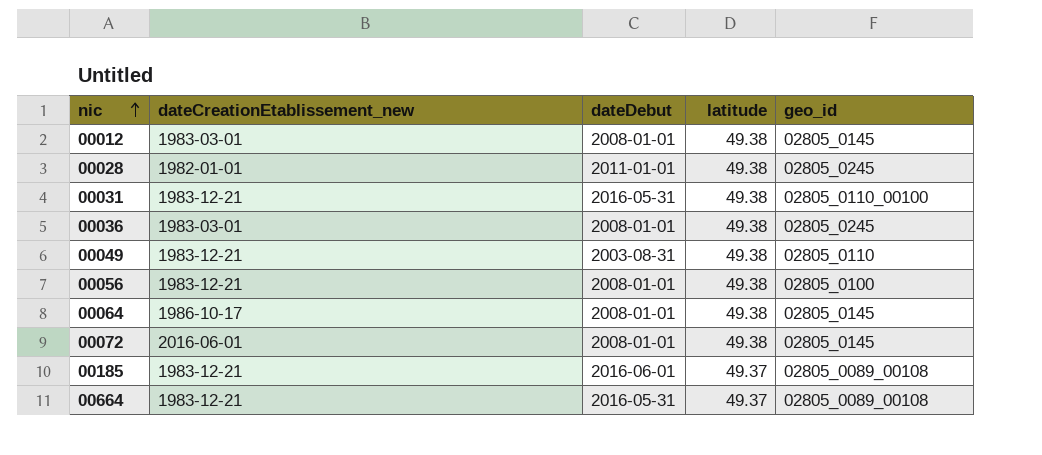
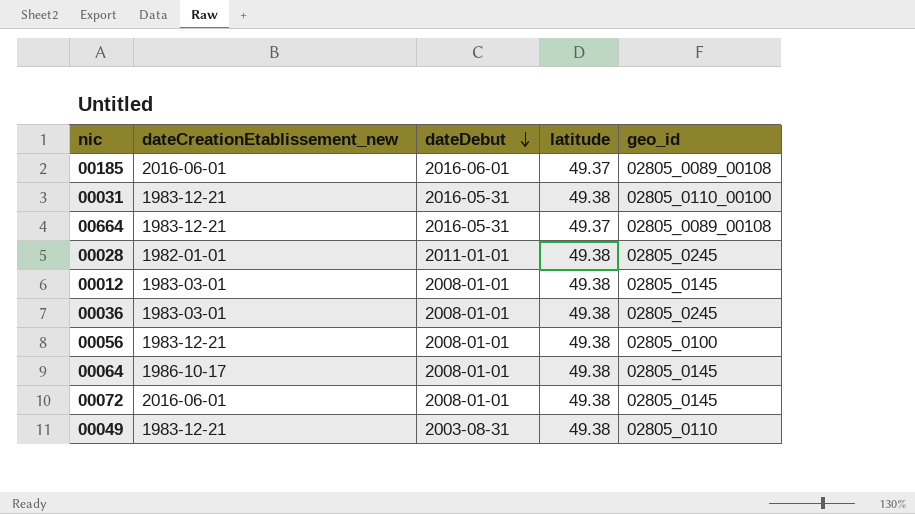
row order: nic ascending -> dateDebut descending
00185 | dateCreationEtablissement_new: 1983-12-21 -> 2016-06-01

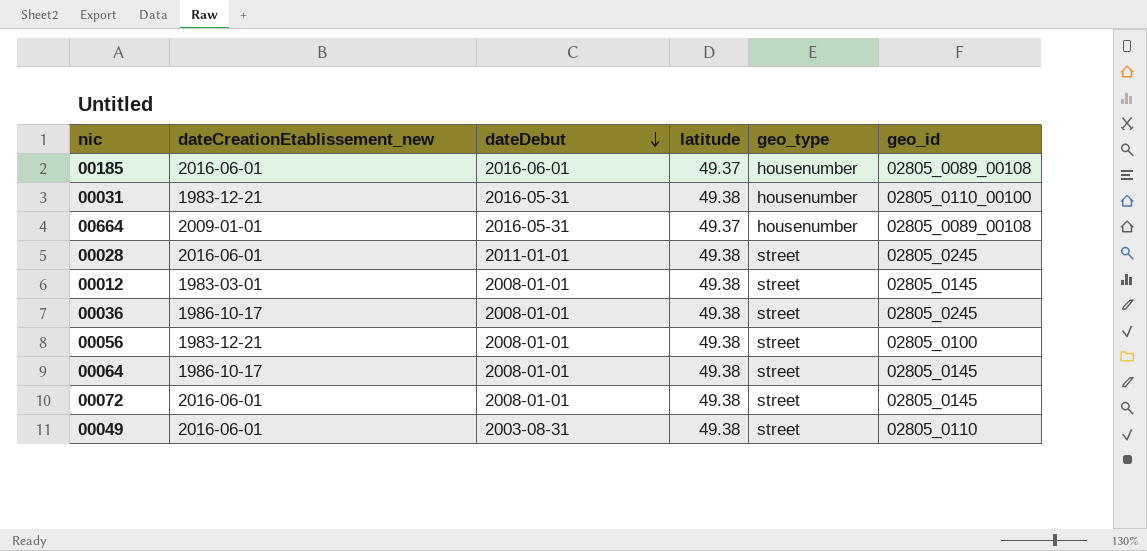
column geo_type | position: none -> 5
00664 | dateCreationEtablissement_new: 1983-12-21 -> 2009-01-01
00028 | dateCreationEtablissement_new: 1982-01-01 -> 2016-06-01
00036 | dateCreationEtablissement_new: 1983-03-01 -> 1986-10-17
00049 | dateCreationEtablissement_new: 1983-12-21 -> 2016-06-01

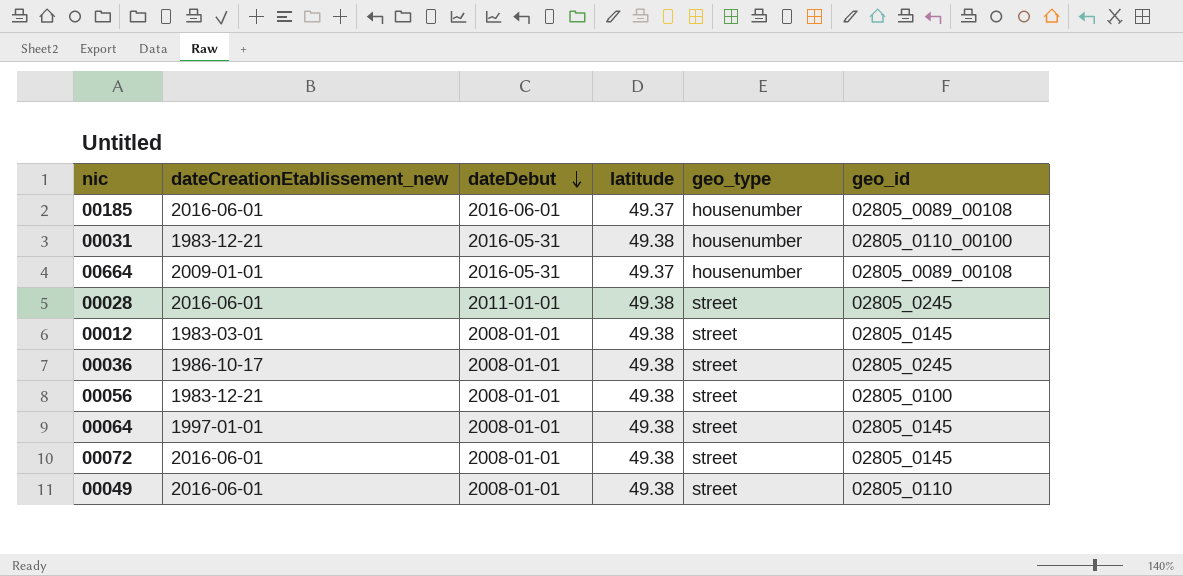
00064 | dateCreationEtablissement_new: 1986-10-17 -> 1997-01-01
00049 | dateDebut: 2003-08-31 -> 2008-01-01

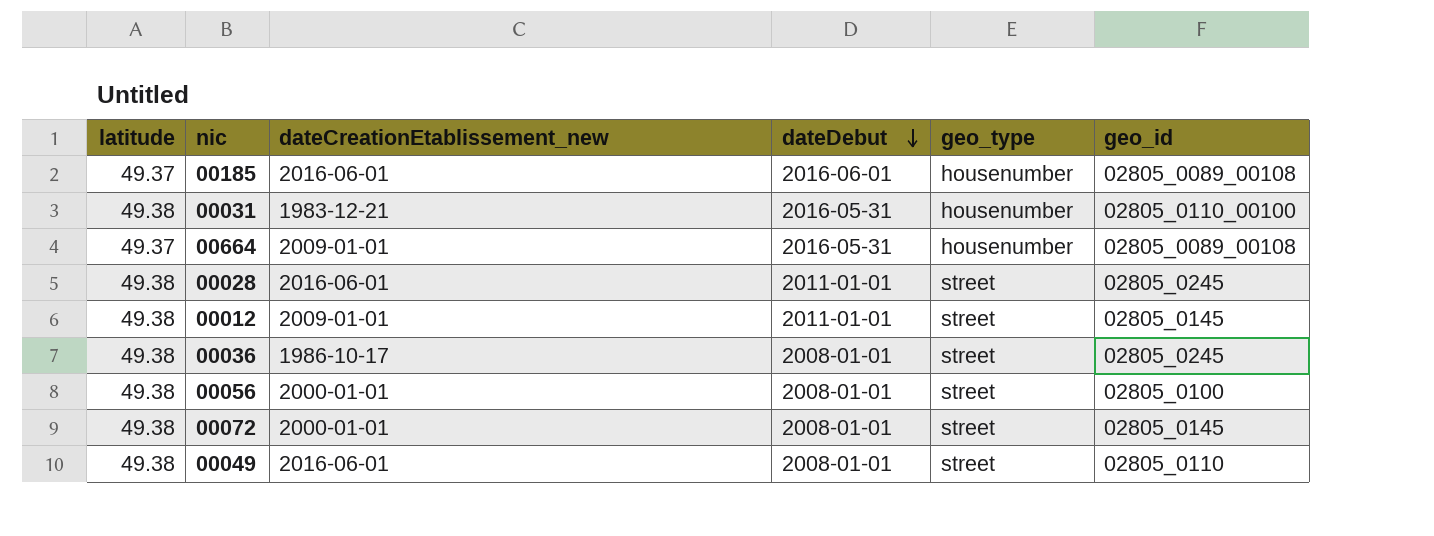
column latitude | position: 4 -> 1
row 00064: 1997-01-01 | 2008-01-01 | 49.38 | street | 02805_0145 -> none
00012 | dateCreationEtablissement_new: 1983-03-01 -> 2009-01-01
00012 | dateDebut: 2008-01-01 -> 2011-01-01
00056 | dateCreationEtablissement_new: 1983-12-21 -> 2000-01-01
00072 | dateCreationEtablissement_new: 2016-06-01 -> 2000-01-01

